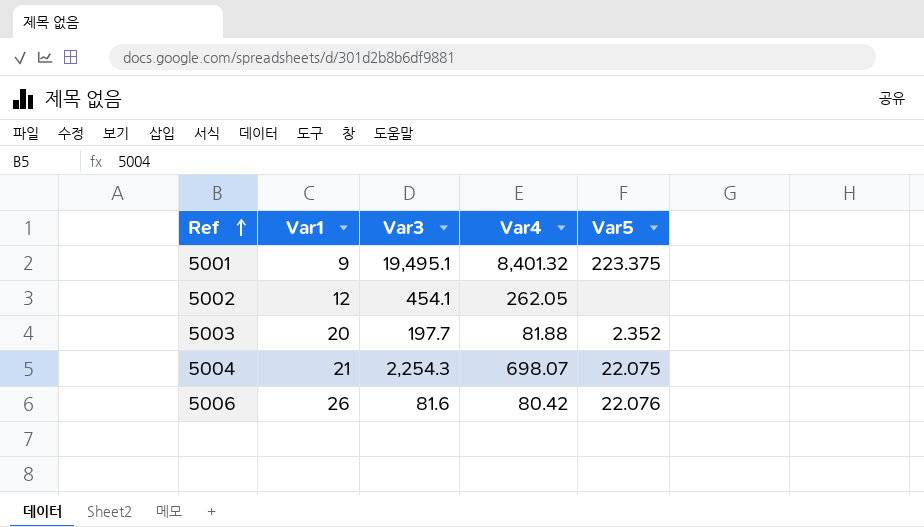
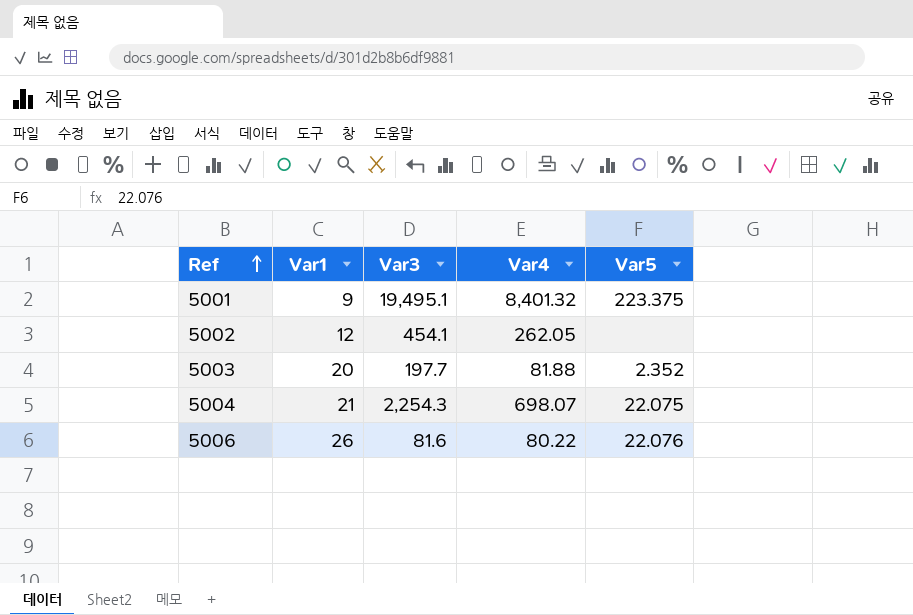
5006 | Var4: 80.42 -> 80.22

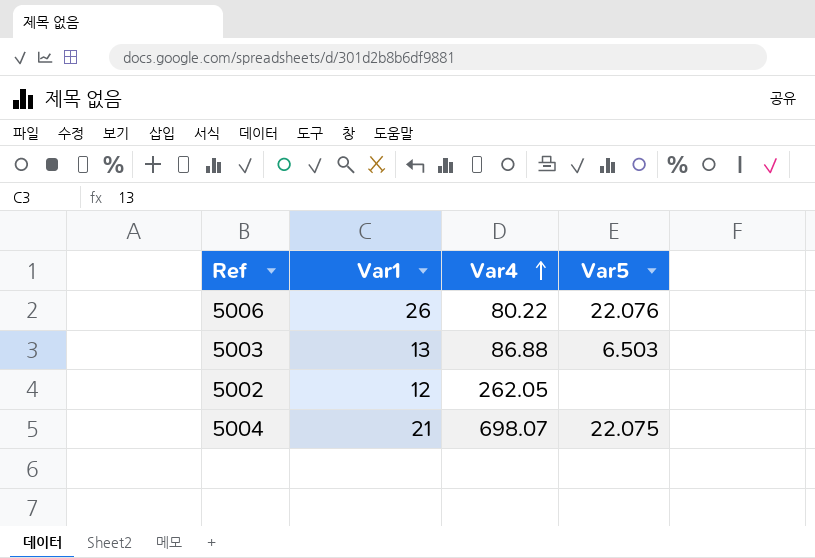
row order: Ref ascending -> Var4 ascending
column Var3 | position: 3 -> none
row 5001: 9 | 19,495.1 | 8,401.32 | 223.375 -> none
5003 | Var1: 20 -> 13
5003 | Var4: 81.88 -> 86.88
5003 | Var5: 2.352 -> 6.503

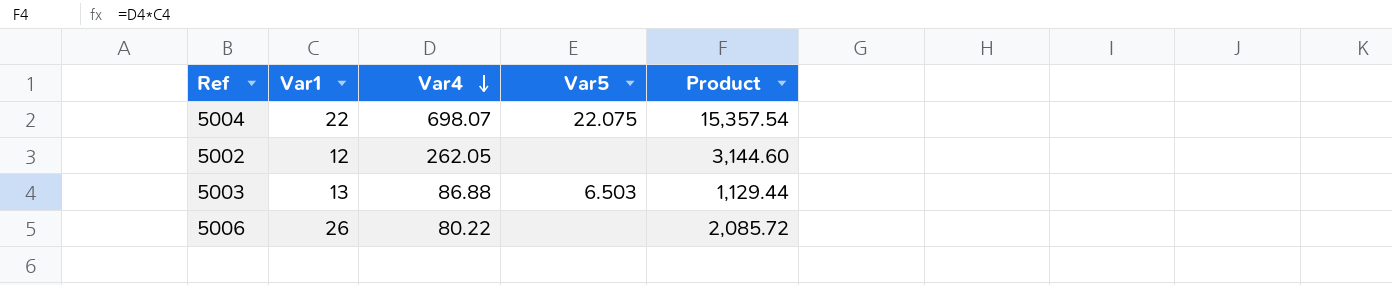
row order: Var4 ascending -> Var4 descending
column Product | formula: none -> [Var1] * [Var4]
5004 | Var1: 21 -> 22
5006 | Var5: 22.076 -> none

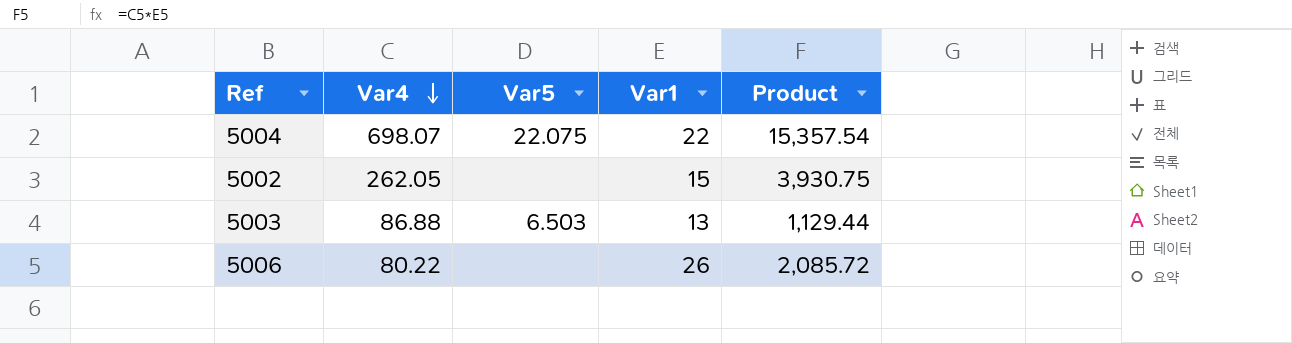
column Var1 | position: 2 -> 4
5002 | Var1: 12 -> 15
5002 | Product: 3,144.60 -> 3,930.75

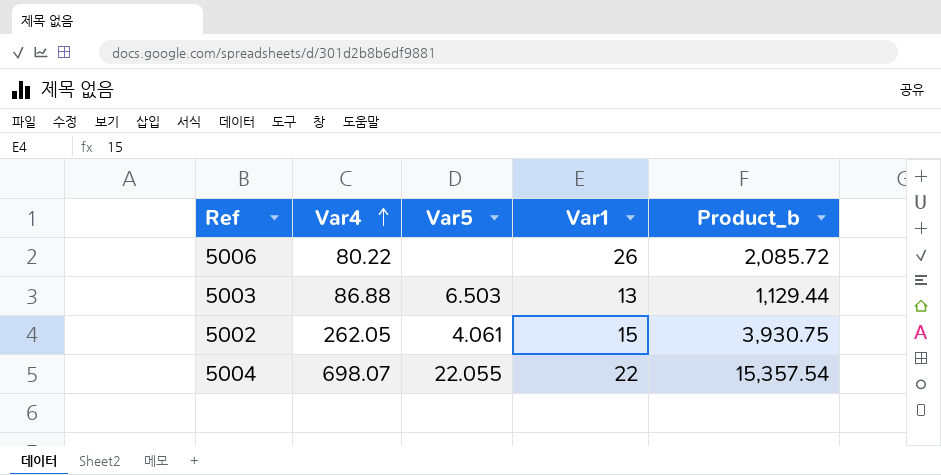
row order: Var4 descending -> Var4 ascending
column name: Product -> Product_b
5002 | Var5: none -> 4.061
5004 | Var5: 22.075 -> 22.055

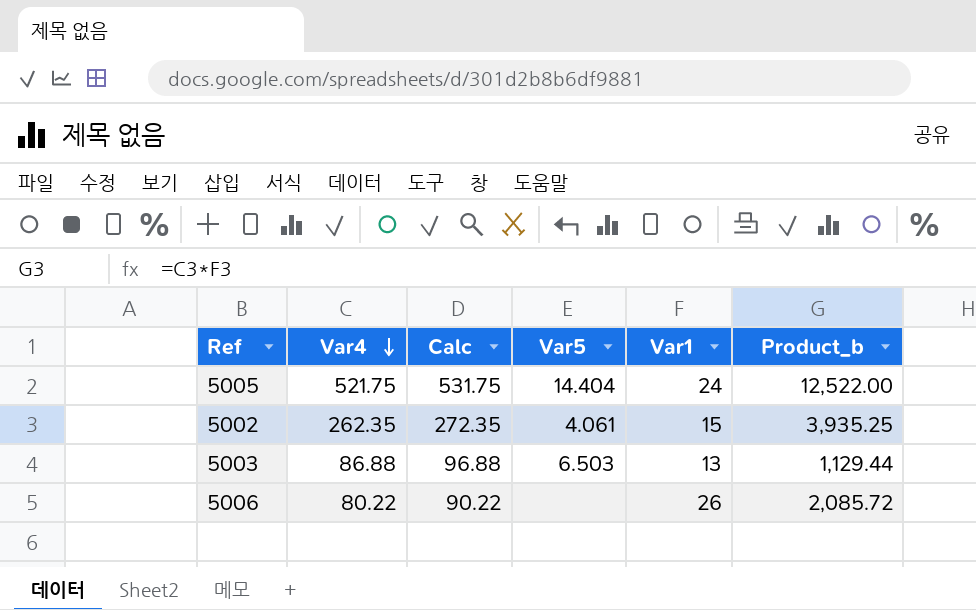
row order: Var4 ascending -> Var4 descending
column Calc | formula: none -> [Var4] + 10
row 5004: 698.07 | 22.055 | 22 | 15,357.54 -> none
row 5005: none -> 521.75 | 531.75 | 14.404 | 24 | 12,522.00
5002 | Var4: 262.05 -> 262.35
5002 | Product_b: 3,930.75 -> 3,935.25

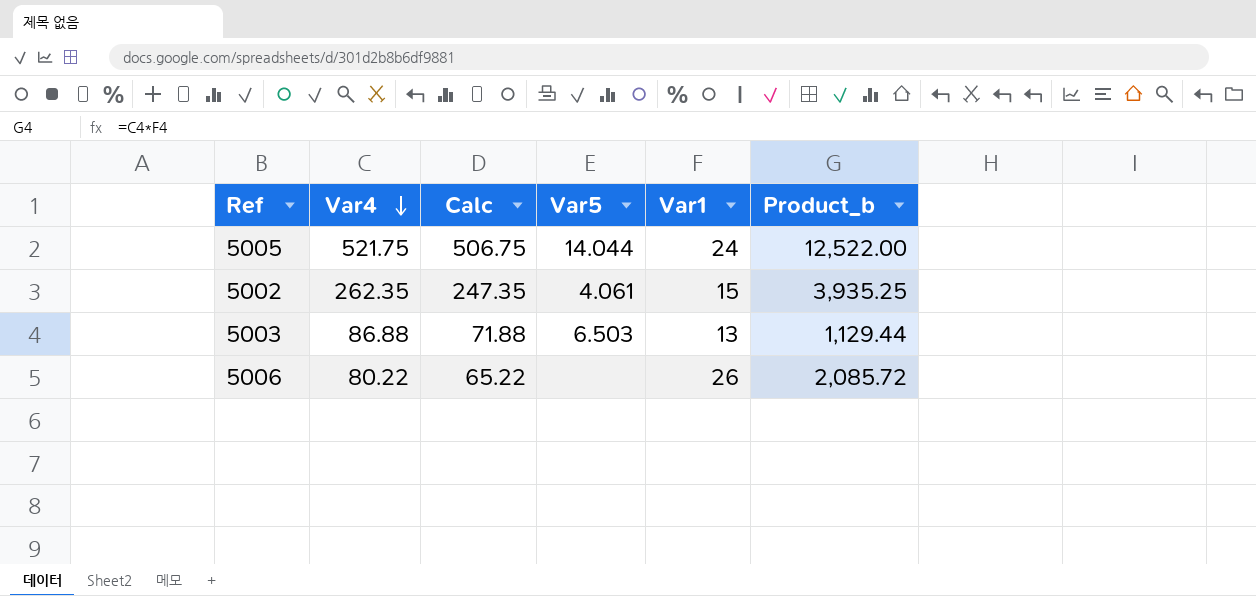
column Calc | formula: [Var4] + 10 -> [Var4] - 15
5005 | Var5: 14.404 -> 14.044

